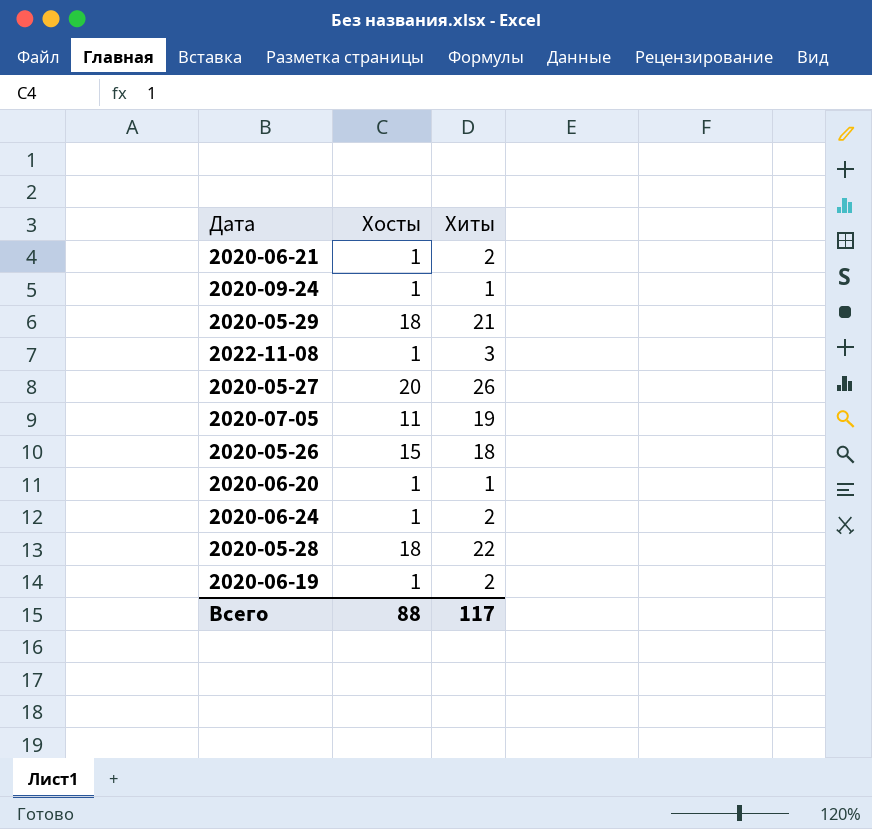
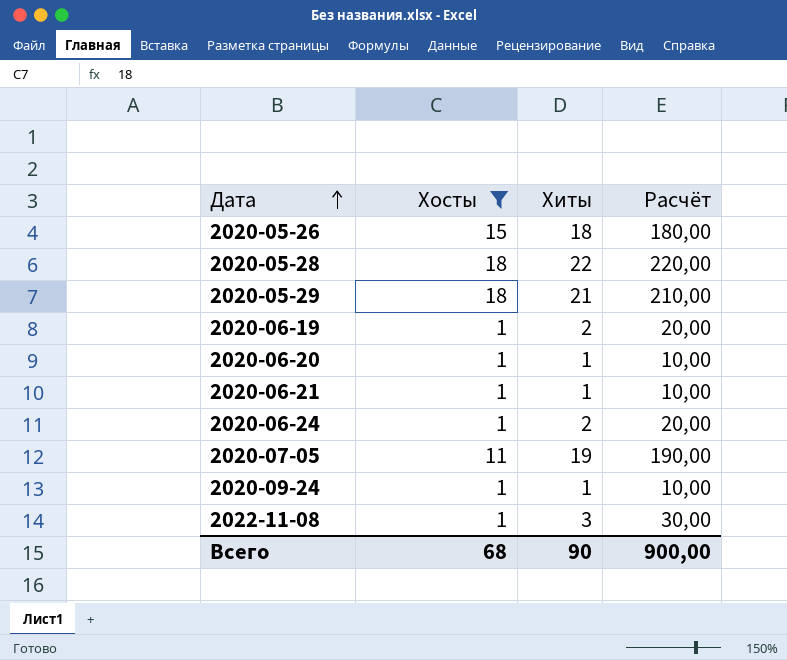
filter: none -> Хосты != 20
row order: none -> Дата ascending
column Расчёт | formula: none -> [Хиты] * 10
2020-06-21 | Хиты: 2 -> 1
Всего | Хосты: 88 -> 68
Всего | Хиты: 117 -> 90

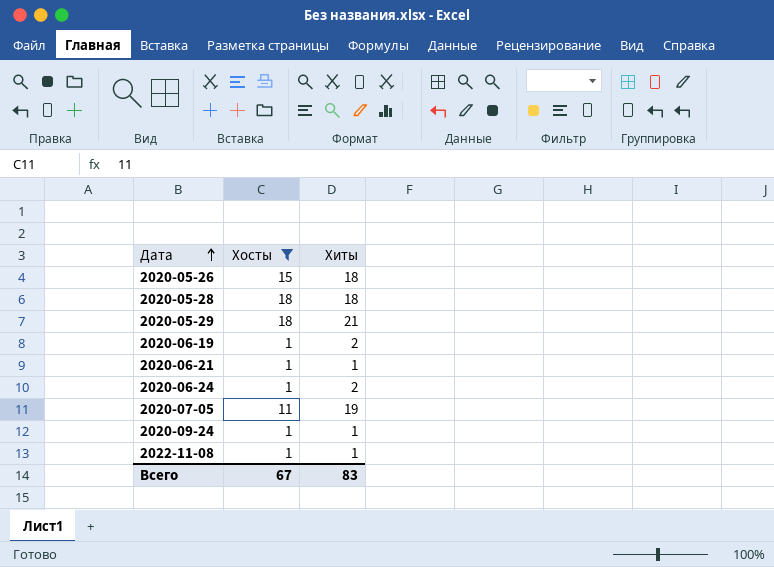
column Расчёт | formula: [Хиты] * 10 -> none
row 2020-06-20: 1 | 1 | 10,00 -> none
2020-05-28 | Хиты: 22 -> 18
2022-11-08 | Хиты: 3 -> 1
Всего | Хосты: 68 -> 67
Всего | Хиты: 90 -> 83

